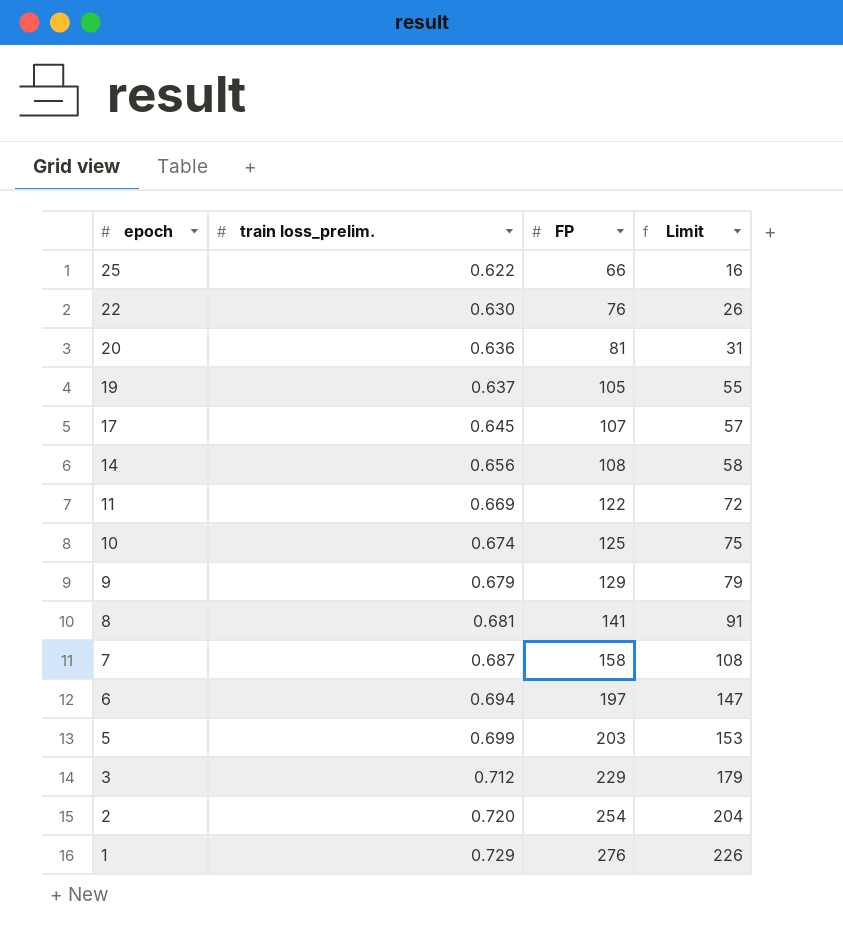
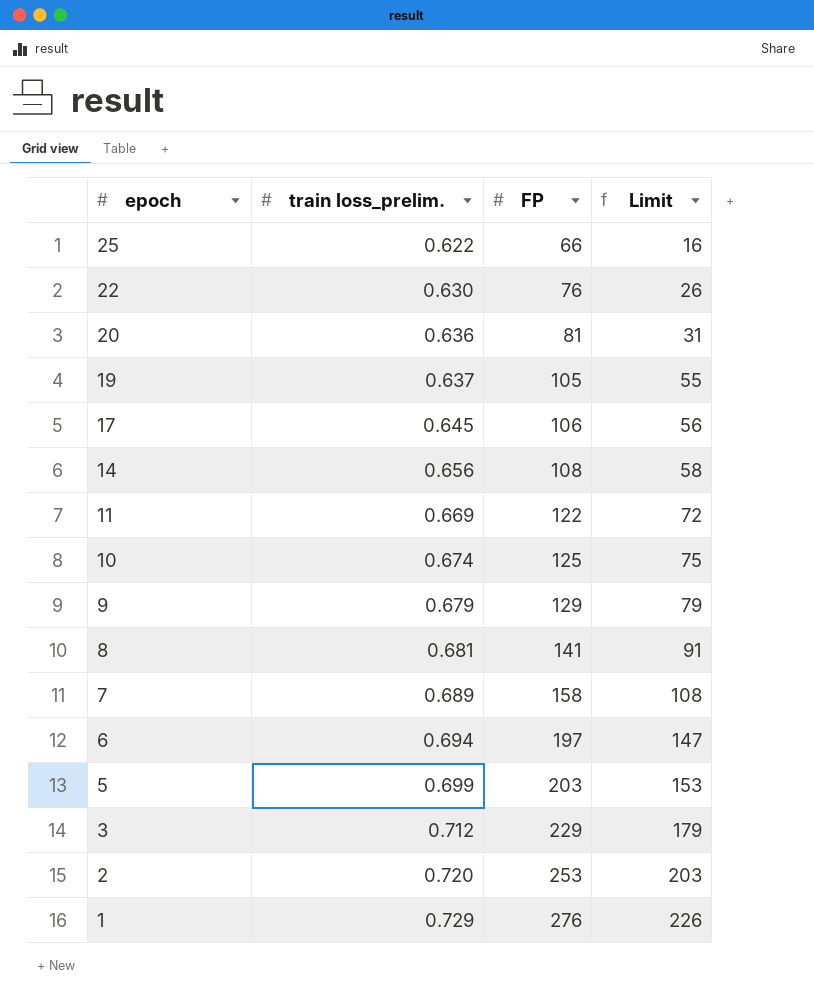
17 | FP: 107 -> 106
17 | Limit: 57 -> 56
7 | train loss_prelim.: 0.687 -> 0.689
2 | FP: 254 -> 253
2 | Limit: 204 -> 203

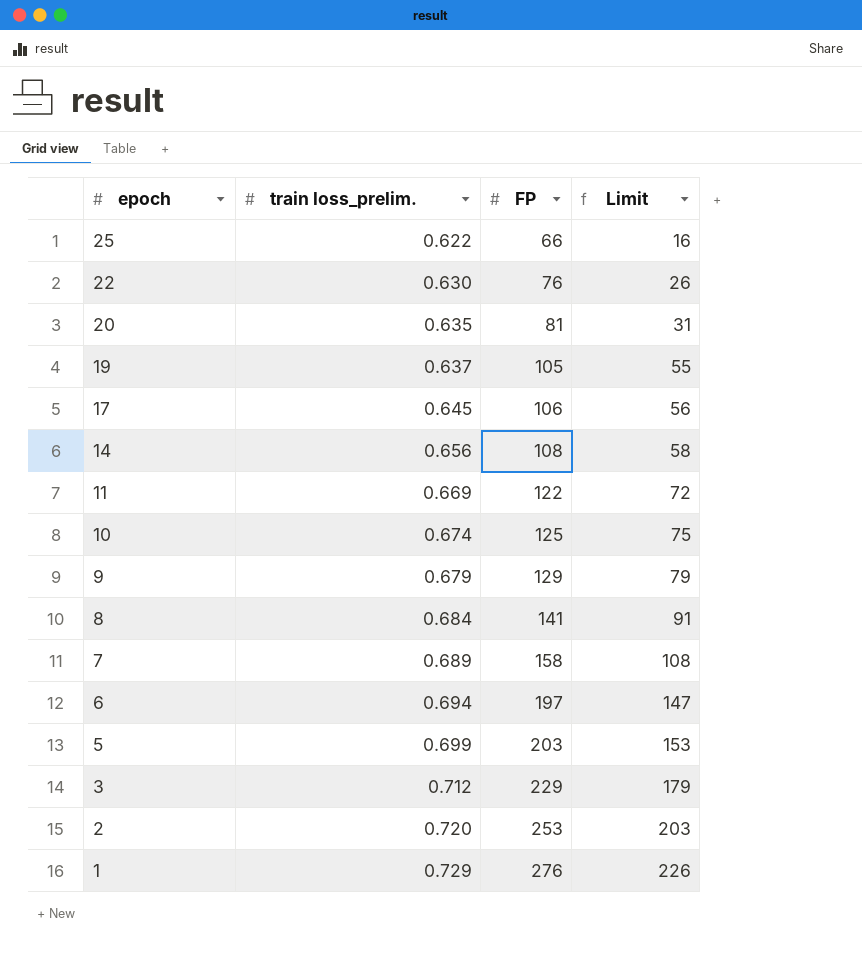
20 | train loss_prelim.: 0.636 -> 0.635
8 | train loss_prelim.: 0.681 -> 0.684

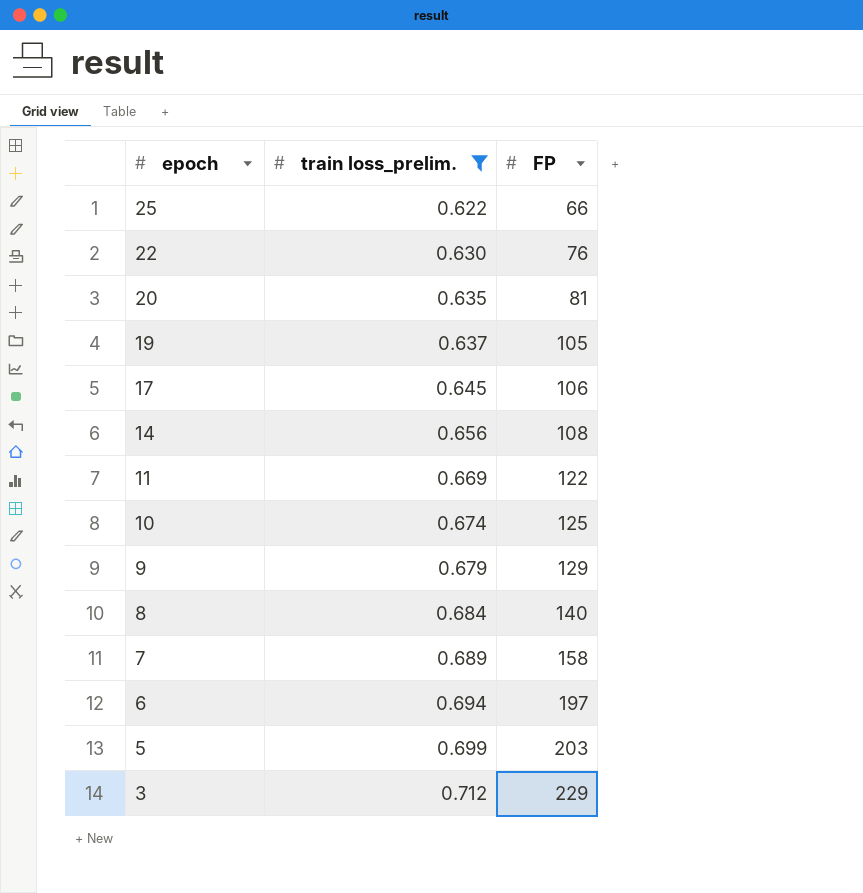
filter: none -> train loss_prelim. <= 0.712
column Limit | formula: [FP] - 50 -> none
8 | FP: 141 -> 140

